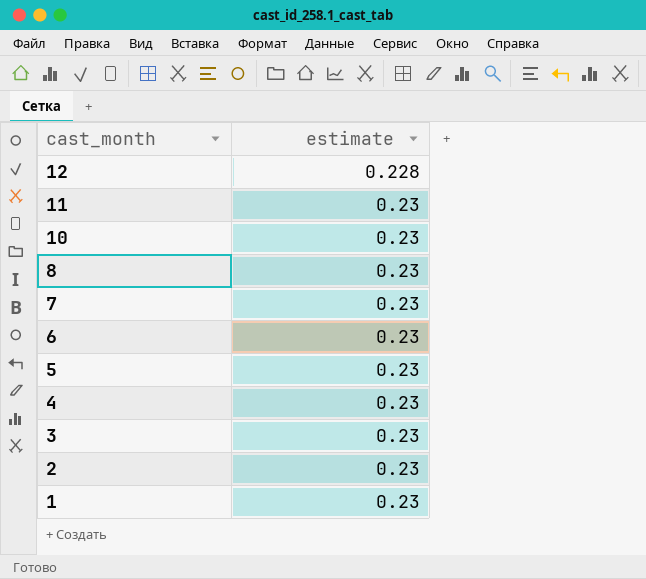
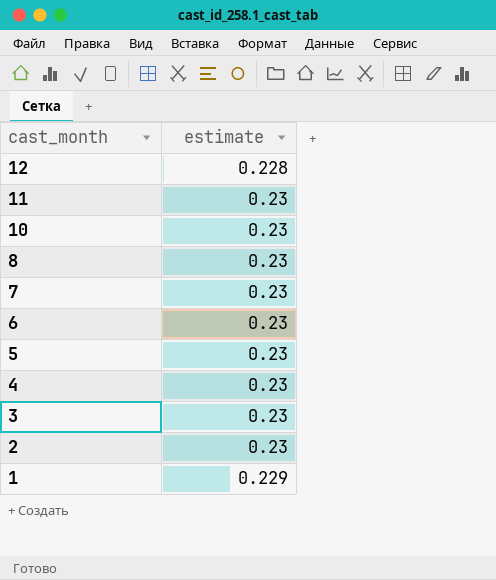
1 | estimate: 0.23 -> 0.229

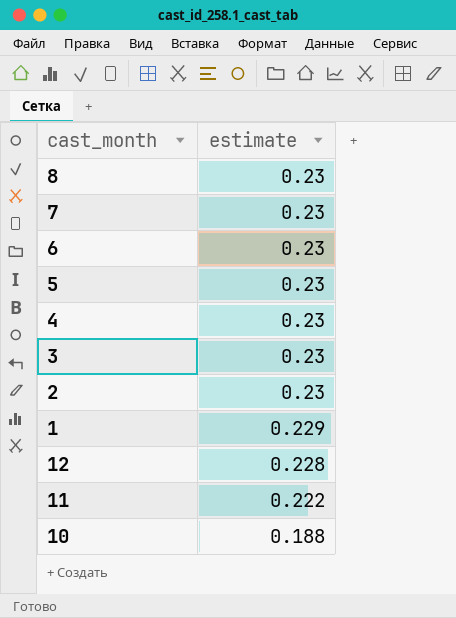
row order: cast_month descending -> estimate descending
11 | estimate: 0.23 -> 0.222
10 | estimate: 0.23 -> 0.188

